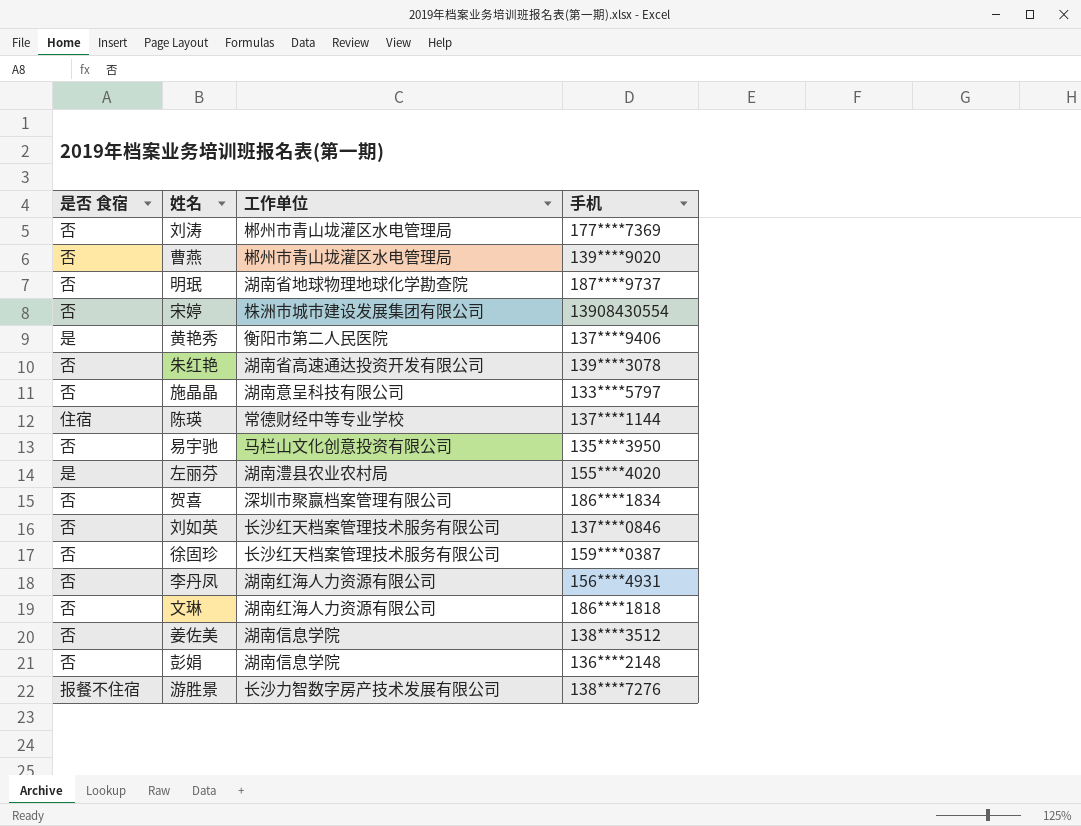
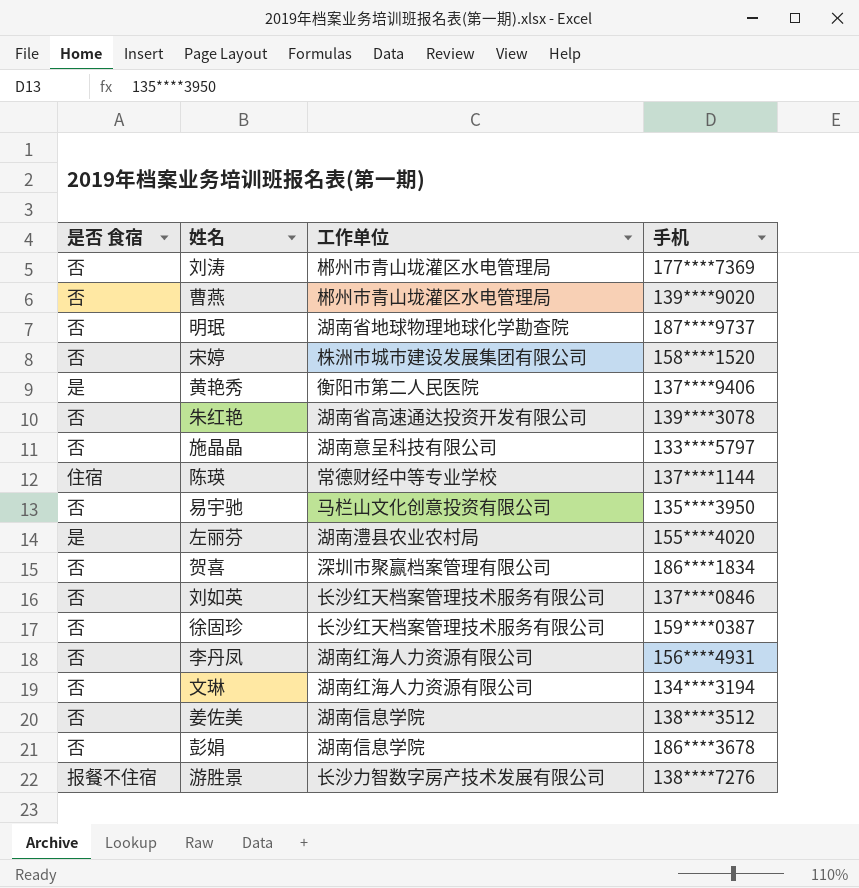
宋婷 | 手机: 13908430554 -> 158****1520
文琳 | 手机: 186****1818 -> 134****3194
彭娟 | 手机: 136****2148 -> 186****3678

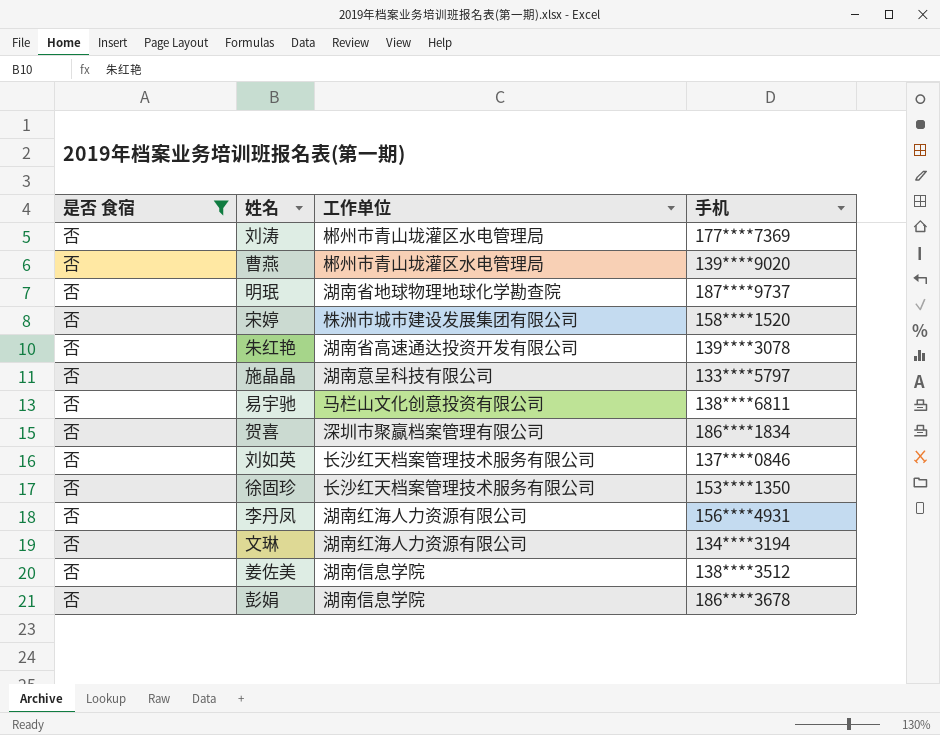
filter: none -> 是否 食宿 = 否
易宇驰 | 手机: 135****3950 -> 138****6811
徐固珍 | 手机: 159****0387 -> 153****1350

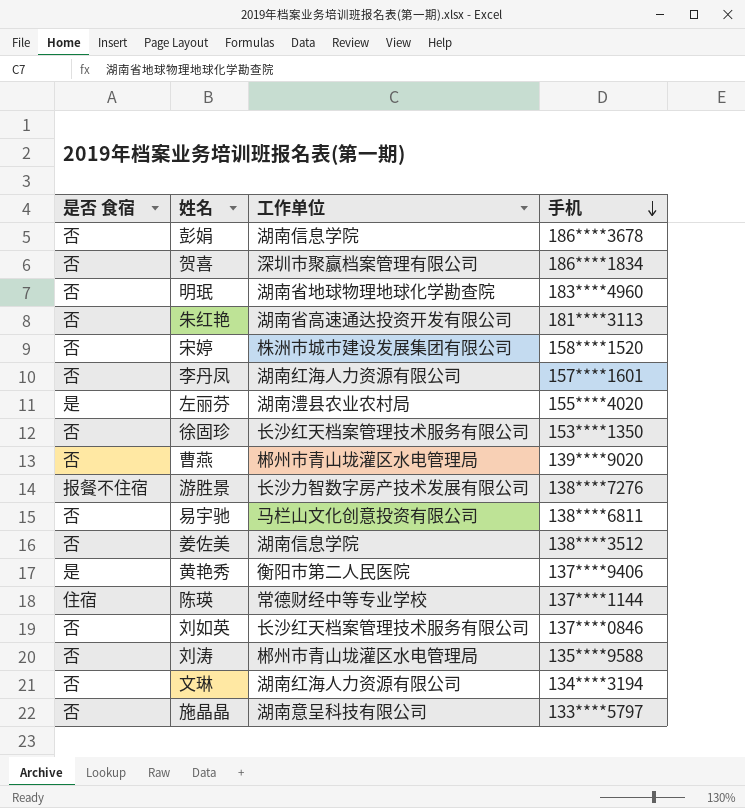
filter: 是否 食宿 = 否 -> none
row order: none -> 手机 descending
明珉 | 手机: 187****9737 -> 183****4960
朱红艳 | 手机: 139****3078 -> 181****3113
李丹凤 | 手机: 156****4931 -> 157****1601
刘涛 | 手机: 177****7369 -> 135****9588

